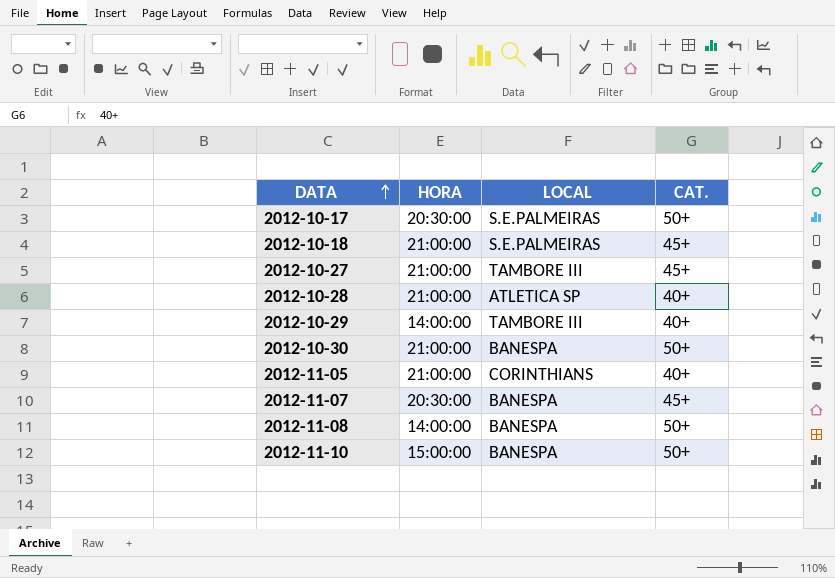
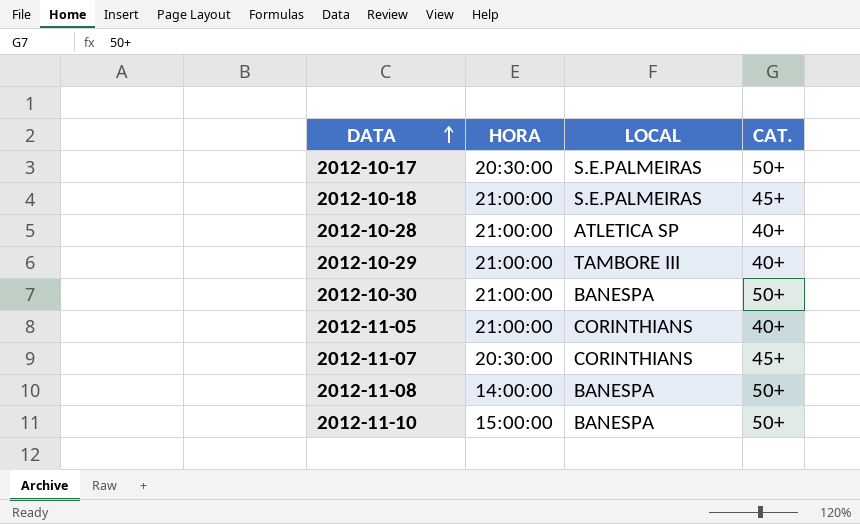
row 2012-10-27: 21:00:00 | TAMBORE III | 45+ -> none
2012-10-29 | HORA: 14:00:00 -> 21:00:00
2012-11-07 | LOCAL: BANESPA -> CORINTHIANS

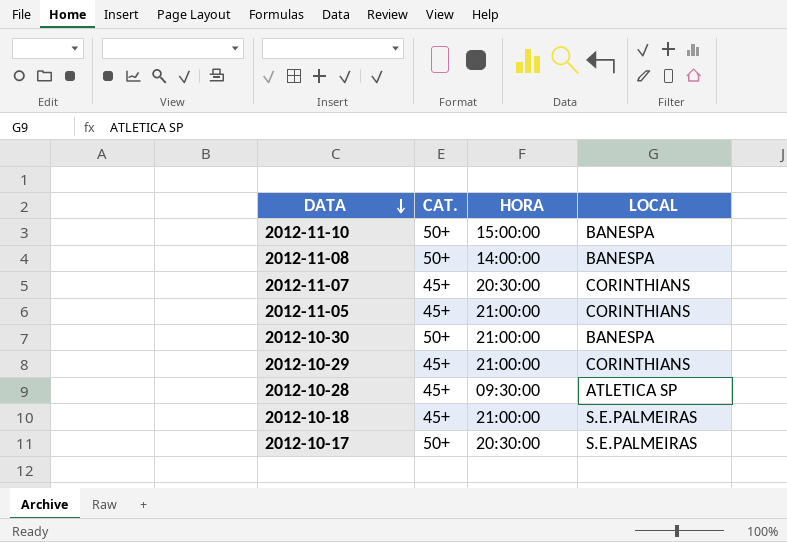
row order: DATA ascending -> DATA descending
column CAT. | position: 4 -> 2
2012-11-05 | CAT.: 40+ -> 45+
2012-10-29 | CAT.: 40+ -> 45+
2012-10-29 | LOCAL: TAMBORE III -> CORINTHIANS
2012-10-28 | CAT.: 40+ -> 45+
2012-10-28 | HORA: 21:00:00 -> 09:30:00

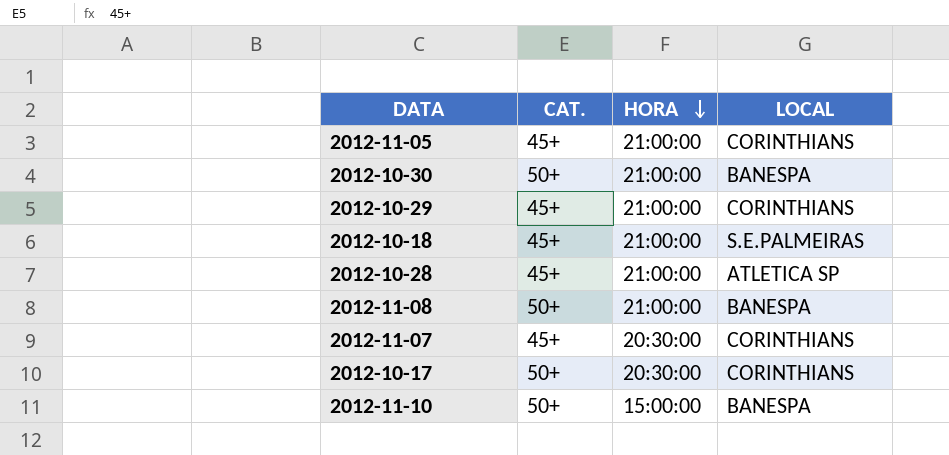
row order: DATA descending -> HORA descending
2012-10-28 | HORA: 09:30:00 -> 21:00:00
2012-11-08 | HORA: 14:00:00 -> 21:00:00
2012-10-17 | LOCAL: S.E.PALMEIRAS -> CORINTHIANS

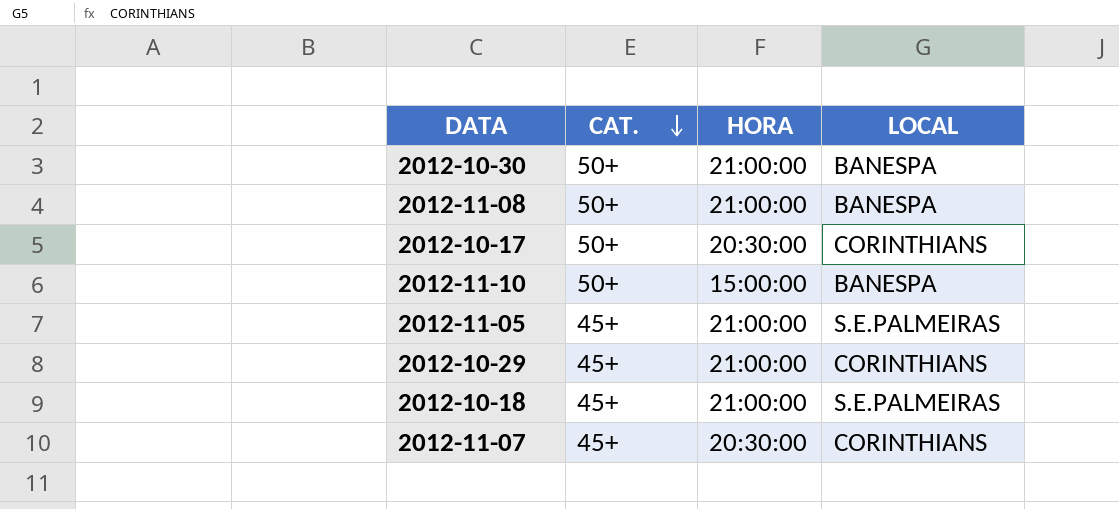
row order: HORA descending -> CAT. descending
row 2012-10-28: 45+ | 21:00:00 | ATLETICA SP -> none
2012-11-05 | LOCAL: CORINTHIANS -> S.E.PALMEIRAS

